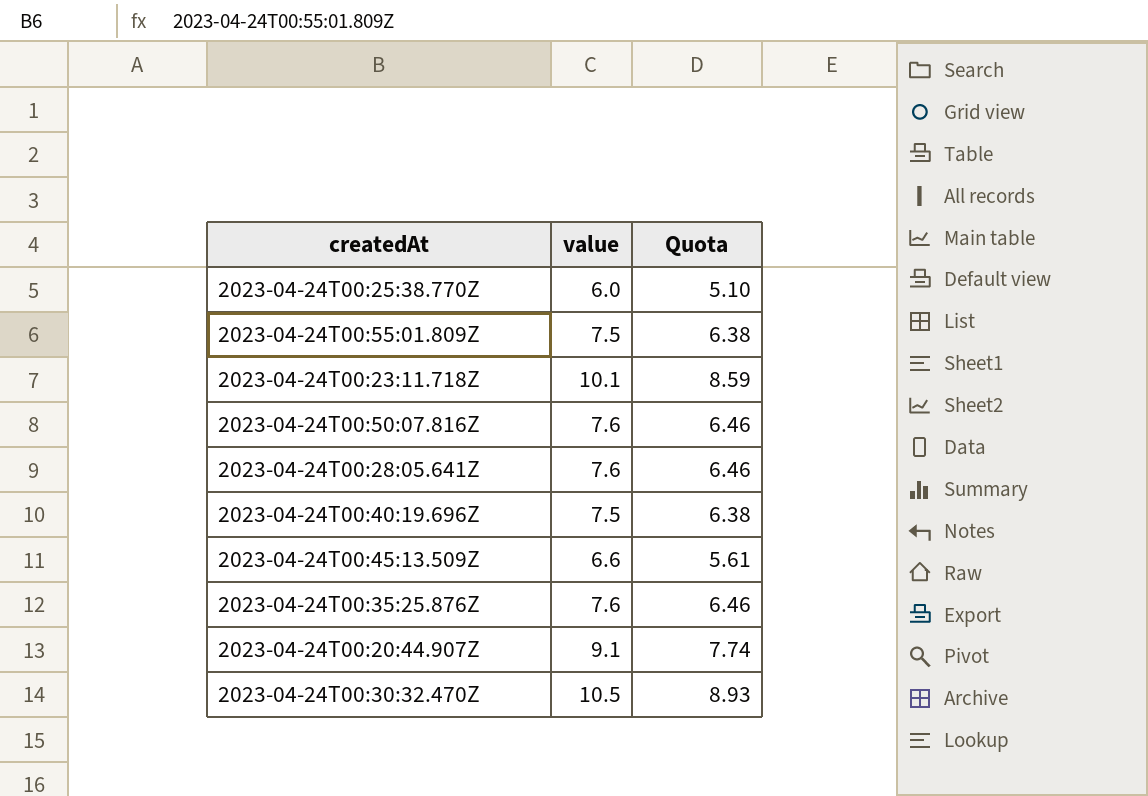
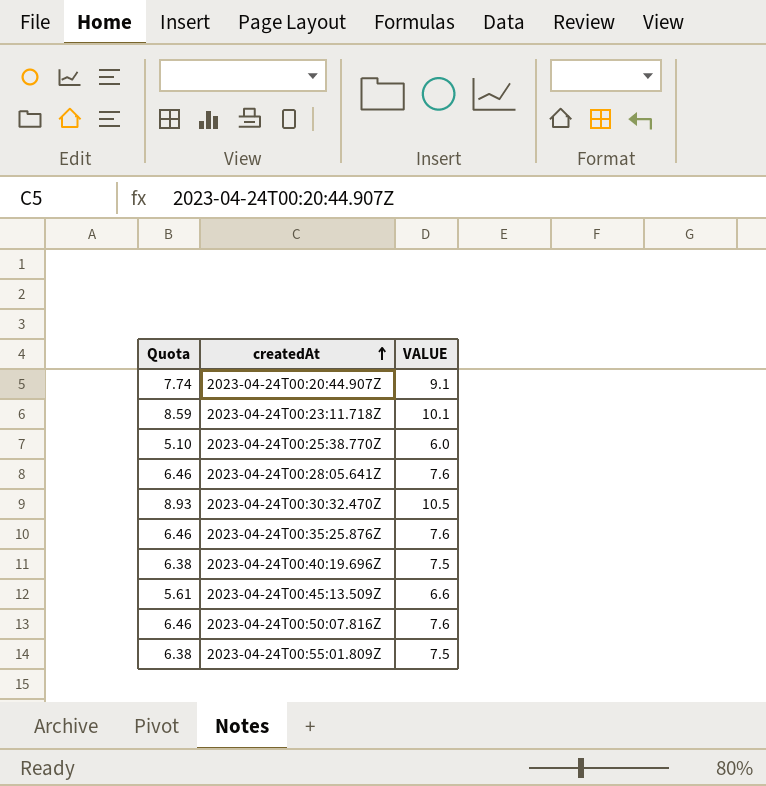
row order: none -> createdAt ascending
column Quota | position: 3 -> 1
column name: value -> VALUE

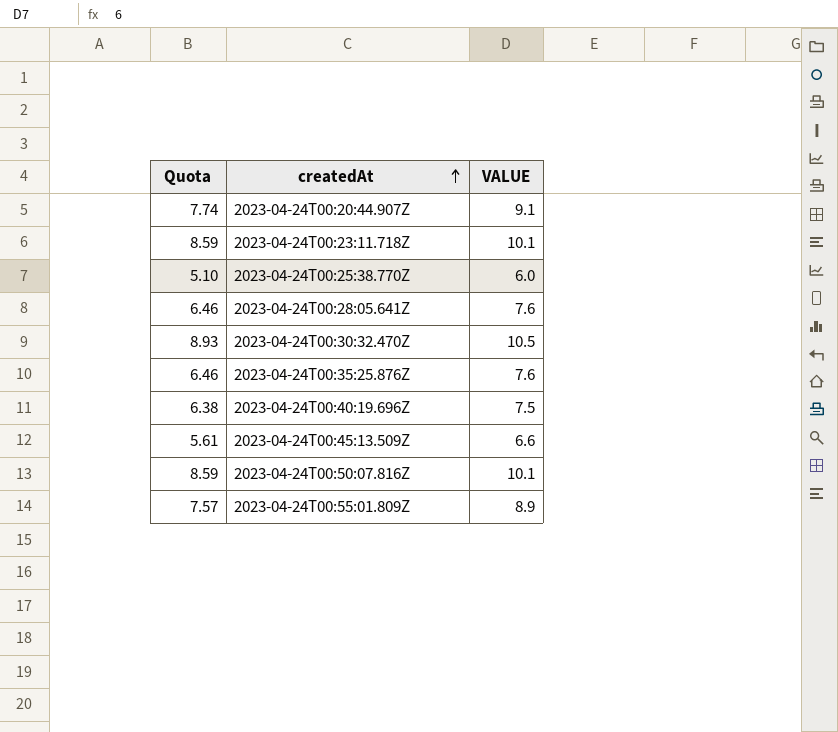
2023-04-24T00:50:07.816Z | Quota: 6.46 -> 8.59
2023-04-24T00:50:07.816Z | VALUE: 7.6 -> 10.1
2023-04-24T00:55:01.809Z | Quota: 6.38 -> 7.57
2023-04-24T00:55:01.809Z | VALUE: 7.5 -> 8.9

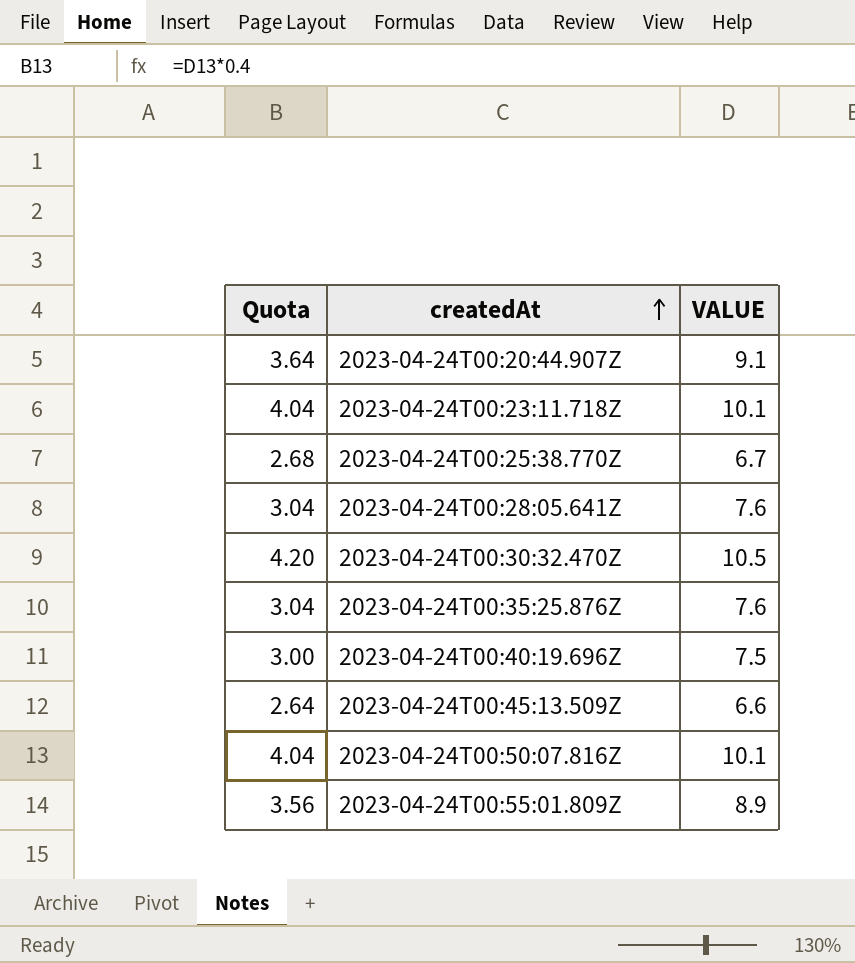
column Quota | formula: [VALUE] * 0.85 -> [VALUE] * 0.4
2023-04-24T00:25:38.770Z | VALUE: 6.0 -> 6.7

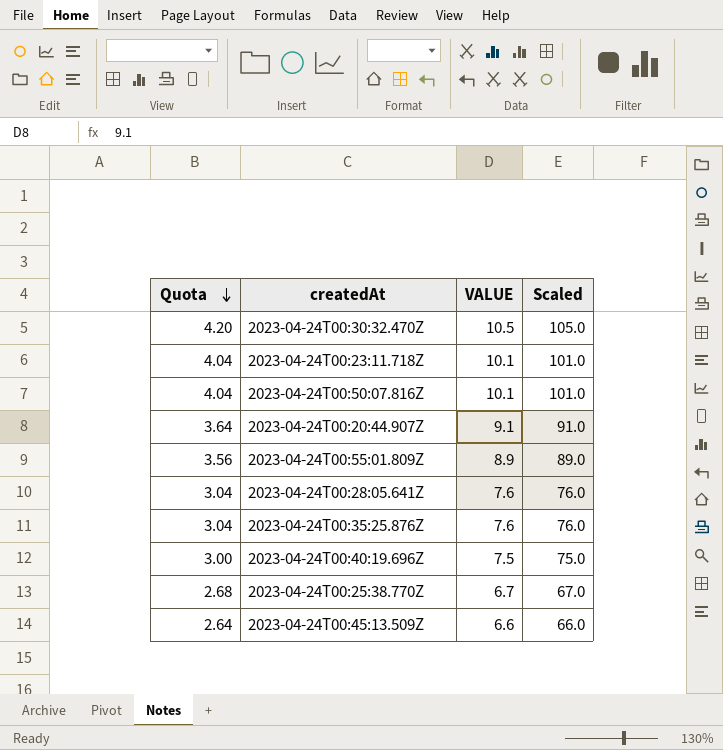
row order: createdAt ascending -> Quota descending
column Scaled | formula: none -> [VALUE] * 10

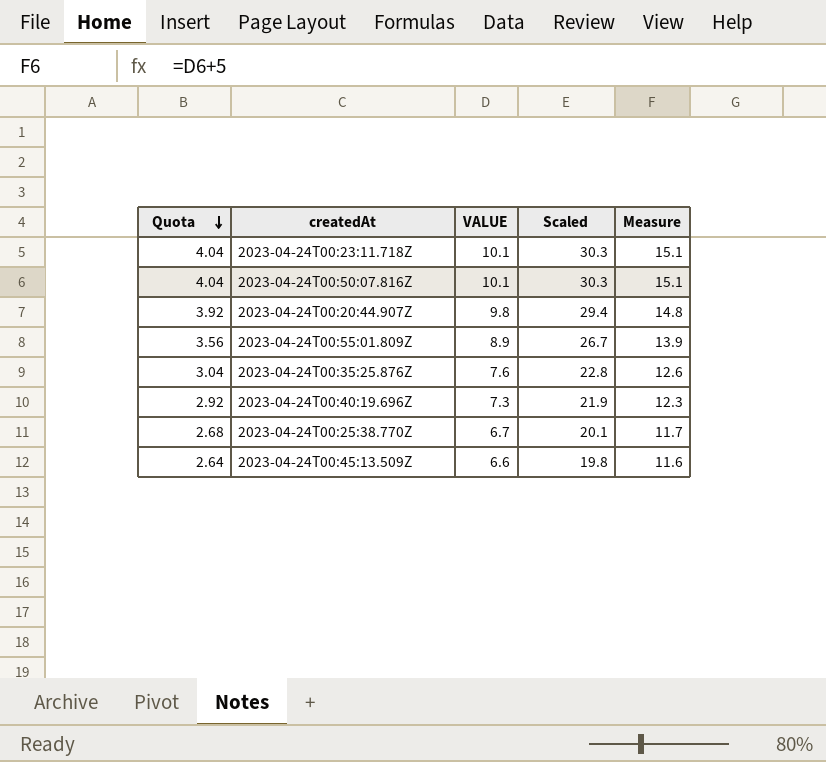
column Scaled | formula: [VALUE] * 10 -> [VALUE] * 3
column Measure | formula: none -> [VALUE] + 5
row 2023-04-24T00:30:32.470Z: 4.20 | 10.5 | 105.0 -> none
row 2023-04-24T00:28:05.641Z: 3.04 | 7.6 | 76.0 -> none
2023-04-24T00:20:44.907Z | Quota: 3.64 -> 3.92
2023-04-24T00:20:44.907Z | VALUE: 9.1 -> 9.8
2023-04-24T00:40:19.696Z | Quota: 3.00 -> 2.92
2023-04-24T00:40:19.696Z | VALUE: 7.5 -> 7.3

